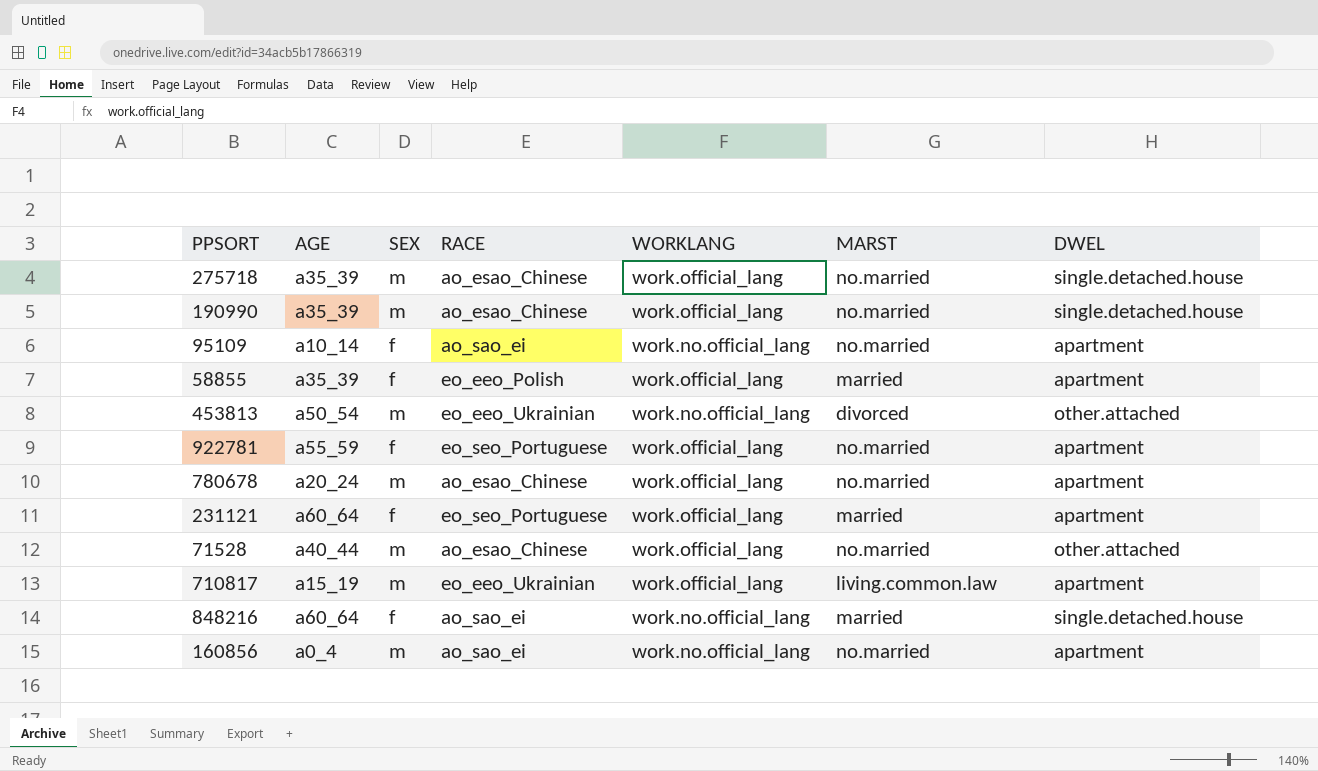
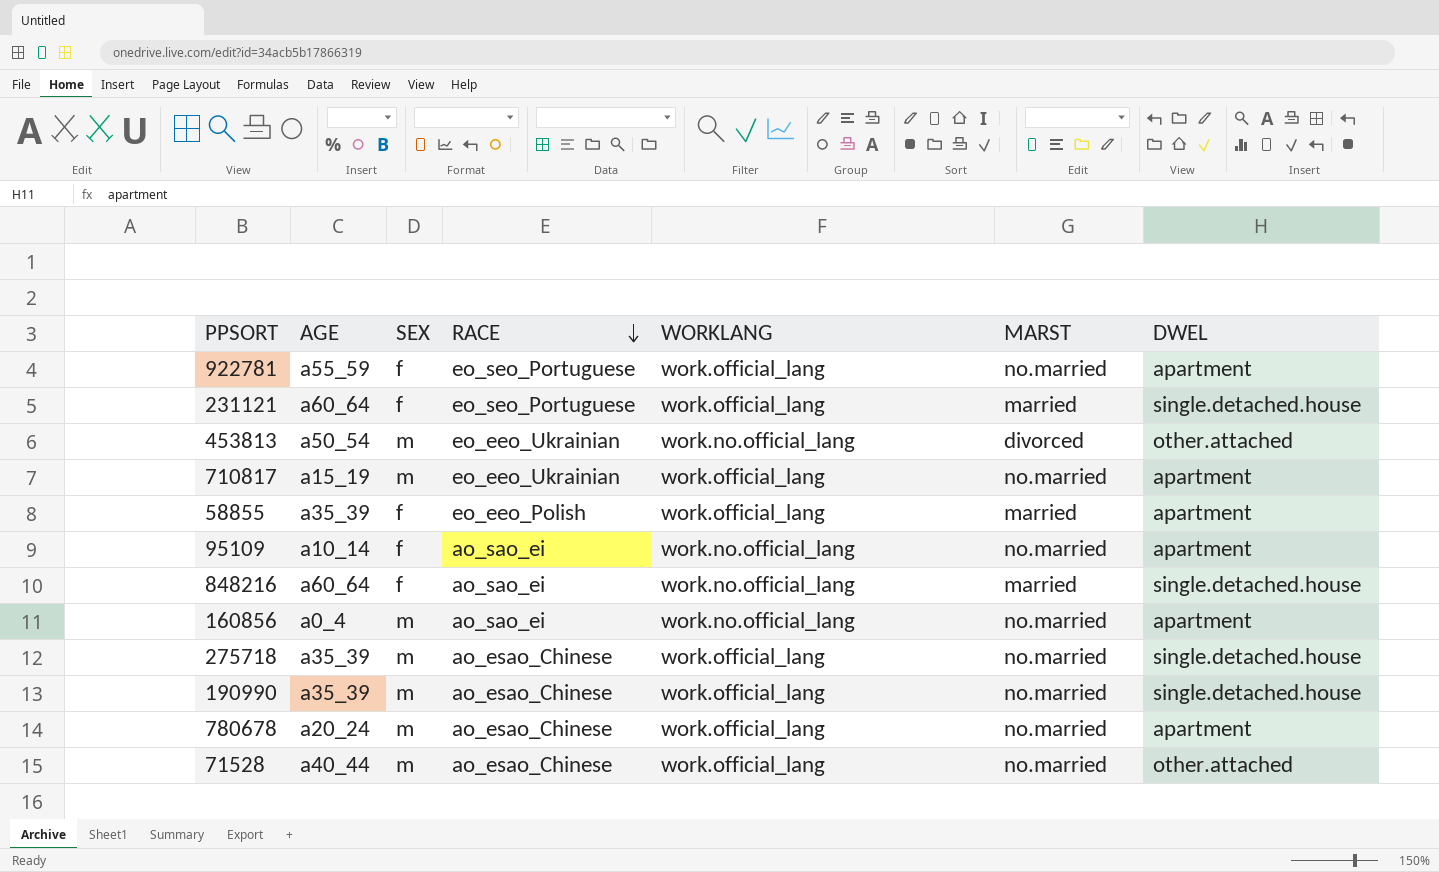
row order: none -> RACE descending
231121 | DWEL: apartment -> single.detached.house
710817 | MARST: living.common.law -> no.married

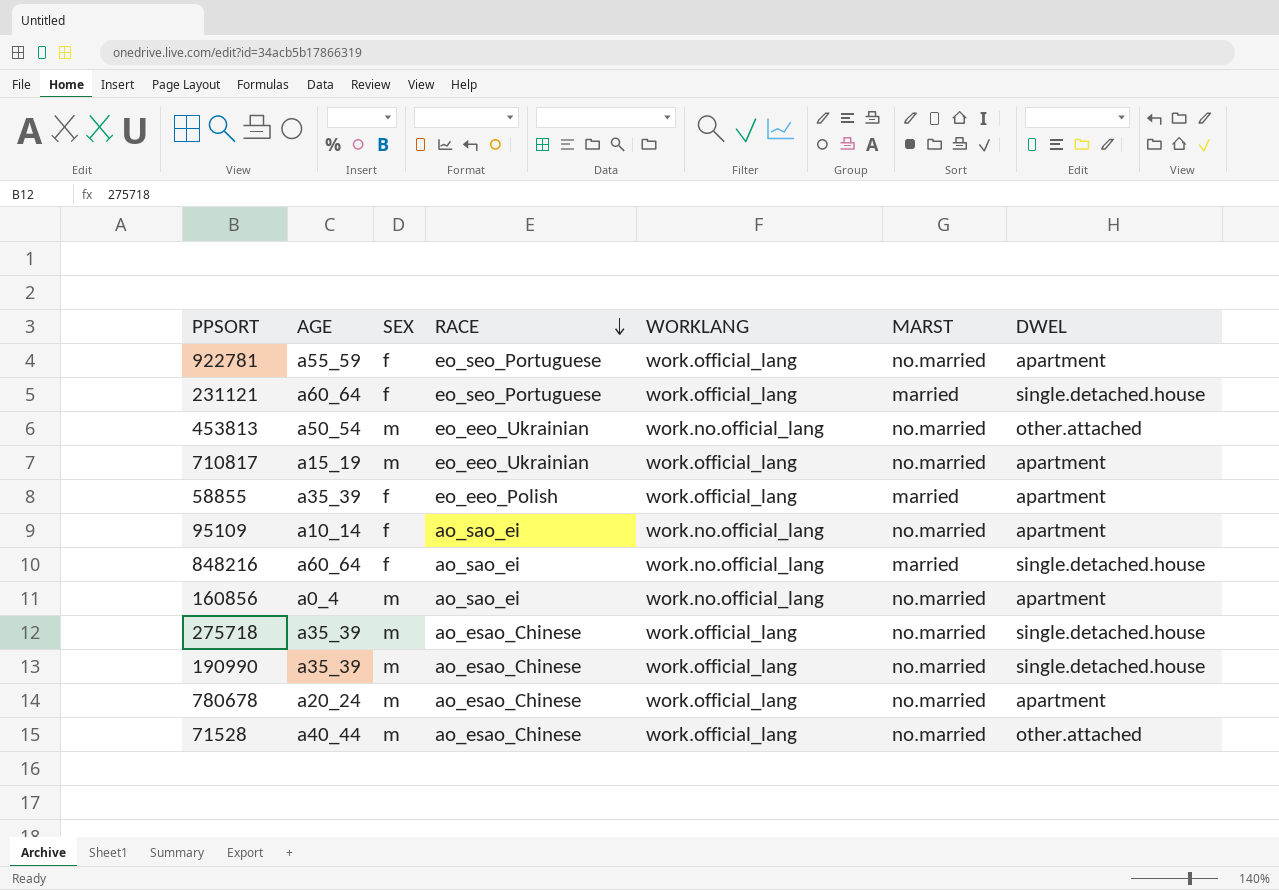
453813 | MARST: divorced -> no.married

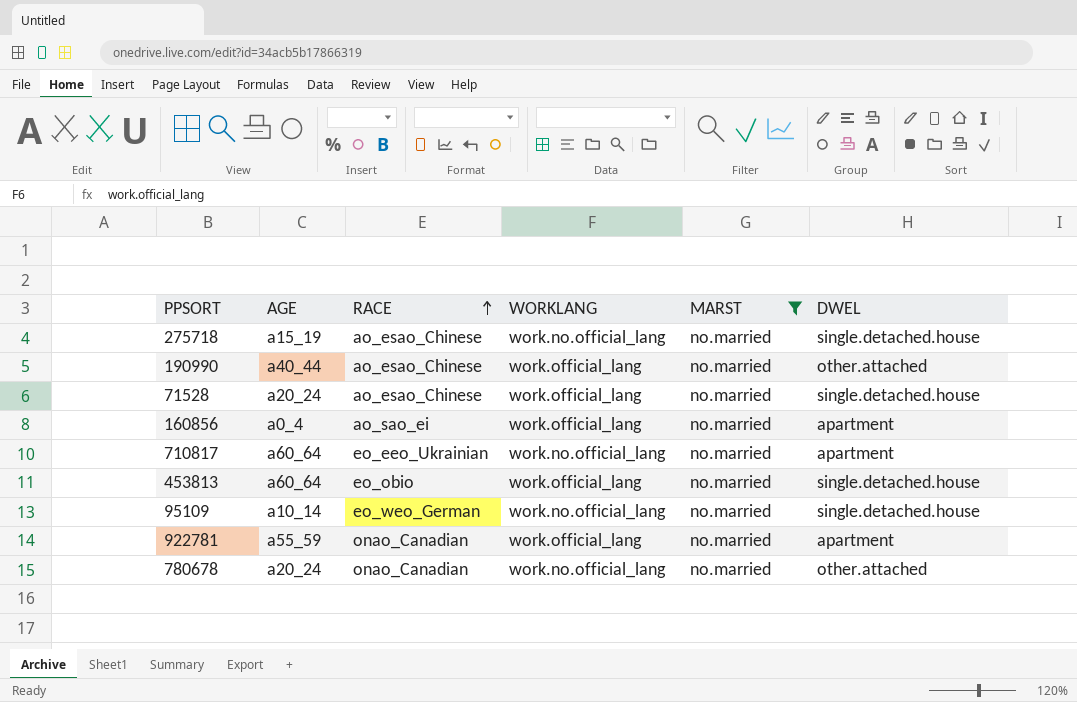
filter: none -> MARST = no.married
row order: RACE descending -> RACE ascending
column SEX | position: 3 -> none
275718 | AGE: a35_39 -> a15_19
275718 | WORKLANG: work.official_lang -> work.no.official_lang
190990 | AGE: a35_39 -> a40_44
190990 | DWEL: single.detached.house -> other.attached
71528 | AGE: a40_44 -> a20_24
71528 | DWEL: other.attached -> single.detached.house
160856 | WORKLANG: work.no.official_lang -> work.official_lang
710817 | AGE: a15_19 -> a60_64
710817 | WORKLANG: work.official_lang -> work.no.official_lang
453813 | AGE: a50_54 -> a60_64
453813 | RACE: eo_eeo_Ukrainian -> eo_obio
453813 | WORKLANG: work.no.official_lang -> work.official_lang
453813 | DWEL: other.attached -> single.detached.house
95109 | RACE: ao_sao_ei -> eo_weo_German
95109 | DWEL: apartment -> single.detached.house
922781 | RACE: eo_seo_Portuguese -> onao_Canadian
780678 | RACE: ao_esao_Chinese -> onao_Canadian
780678 | WORKLANG: work.official_lang -> work.no.official_lang
780678 | DWEL: apartment -> other.attached

